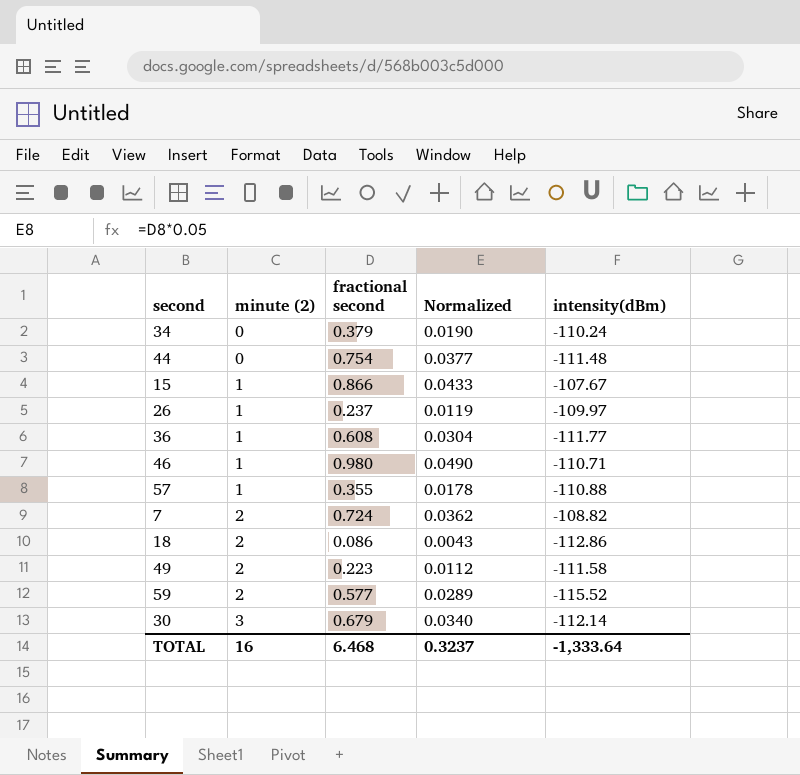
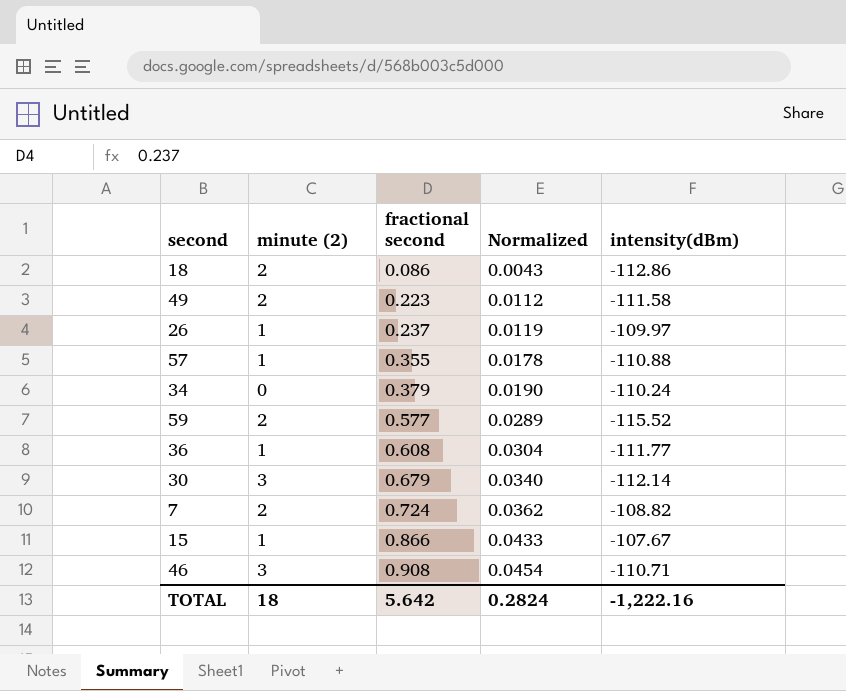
row order: minute (2) ascending -> fractional second ascending
row 44: 0 | 0.754 | 0.0377 | -111.48 -> none
46 | minute (2): 1 -> 3
46 | fractional second: 0.980 -> 0.908
46 | Normalized: 0.0490 -> 0.0454
TOTAL | minute (2): 16 -> 18
TOTAL | fractional second: 6.468 -> 5.642
TOTAL | Normalized: 0.3237 -> 0.2824
TOTAL | intensity(dBm): -1,333.64 -> -1,222.16

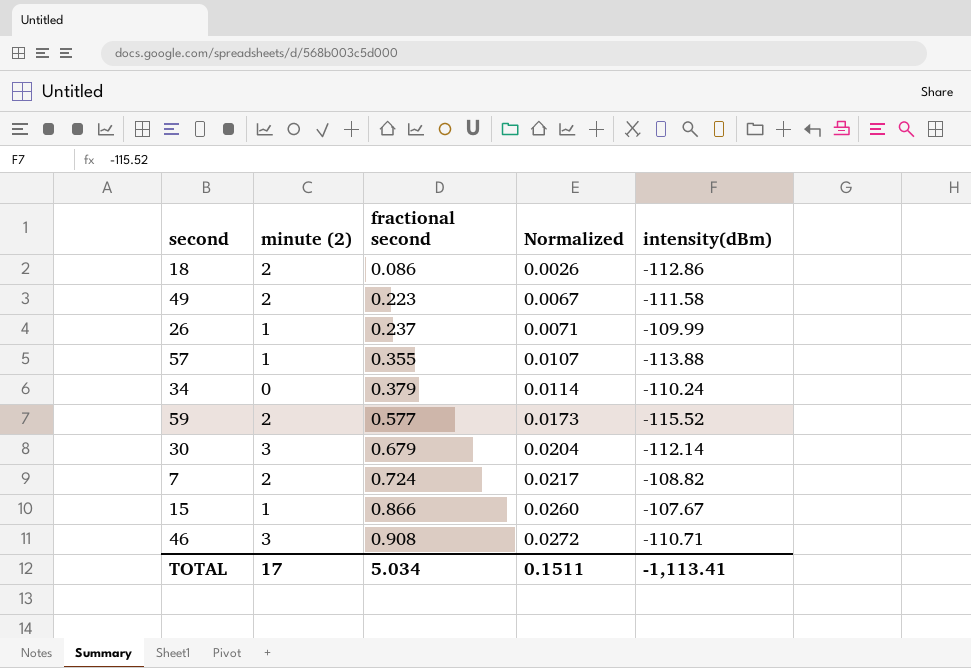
column Normalized | formula: [fractional second] * 0.05 -> [fractional second] * 0.03
row 36: 1 | 0.608 | 0.0304 | -111.77 -> none
26 | intensity(dBm): -109.97 -> -109.99
57 | intensity(dBm): -110.88 -> -113.88
TOTAL | minute (2): 18 -> 17
TOTAL | fractional second: 5.642 -> 5.034
TOTAL | Normalized: 0.2824 -> 0.1511
TOTAL | intensity(dBm): -1,222.16 -> -1,113.41

